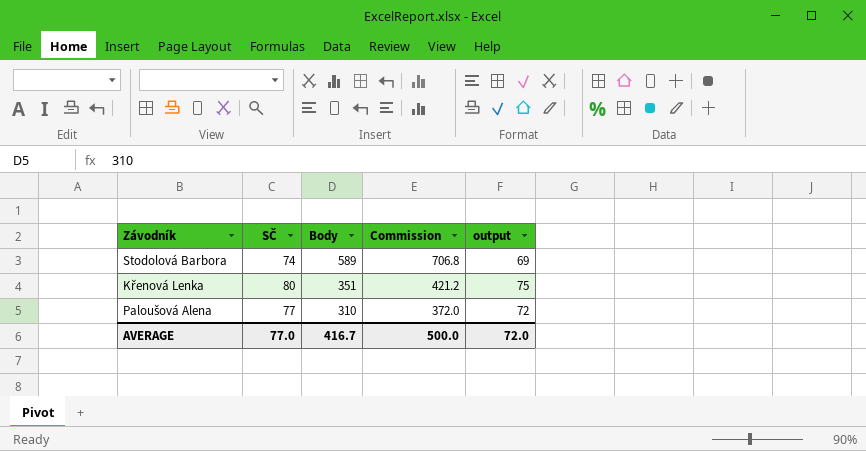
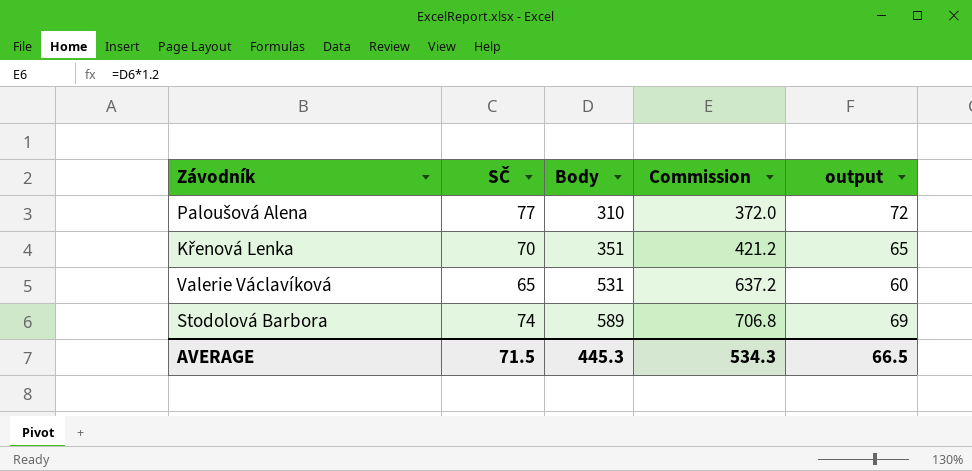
row order: Body descending -> Body ascending
Křenová Lenka | SČ: 80 -> 70
Křenová Lenka | output: 75 -> 65
row Valerie Václavíková: none -> 65 | 531 | 637.2 | 60
AVERAGE | SČ: 77.0 -> 71.5
AVERAGE | Body: 416.7 -> 445.3
AVERAGE | Commission: 500.0 -> 534.3
AVERAGE | output: 72.0 -> 66.5

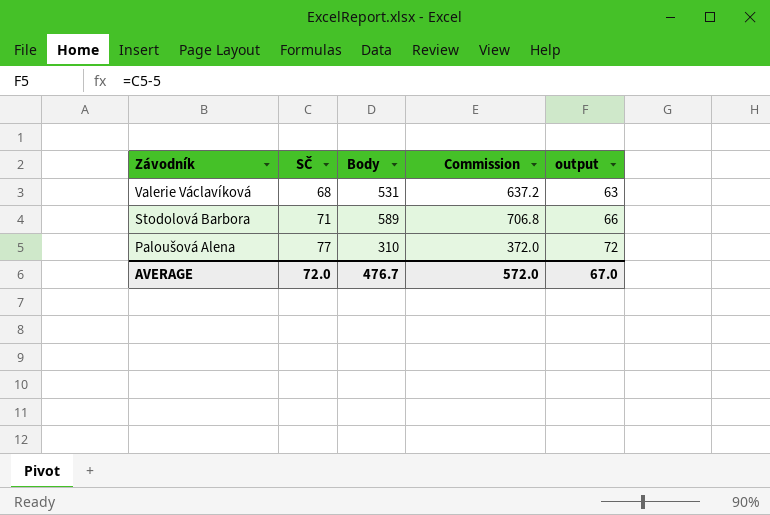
row order: Body ascending -> Závodník descending
row Křenová Lenka: 70 | 351 | 421.2 | 65 -> none
Valerie Václavíková | SČ: 65 -> 68
Valerie Václavíková | output: 60 -> 63
Stodolová Barbora | SČ: 74 -> 71
Stodolová Barbora | output: 69 -> 66
AVERAGE | SČ: 71.5 -> 72.0
AVERAGE | Body: 445.3 -> 476.7
AVERAGE | Commission: 534.3 -> 572.0
AVERAGE | output: 66.5 -> 67.0

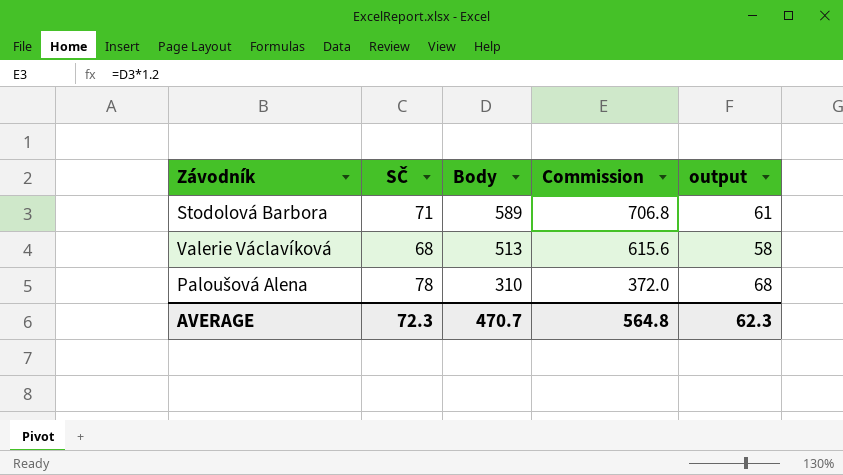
row order: Závodník descending -> Body descending
column output | formula: [SČ] - 5 -> [SČ] - 10
Valerie Václavíková | Body: 531 -> 513
Valerie Václavíková | Commission: 637.2 -> 615.6
Paloušová Alena | SČ: 77 -> 78
AVERAGE | SČ: 72.0 -> 72.3
AVERAGE | Body: 476.7 -> 470.7
AVERAGE | Commission: 572.0 -> 564.8
AVERAGE | output: 67.0 -> 62.3

